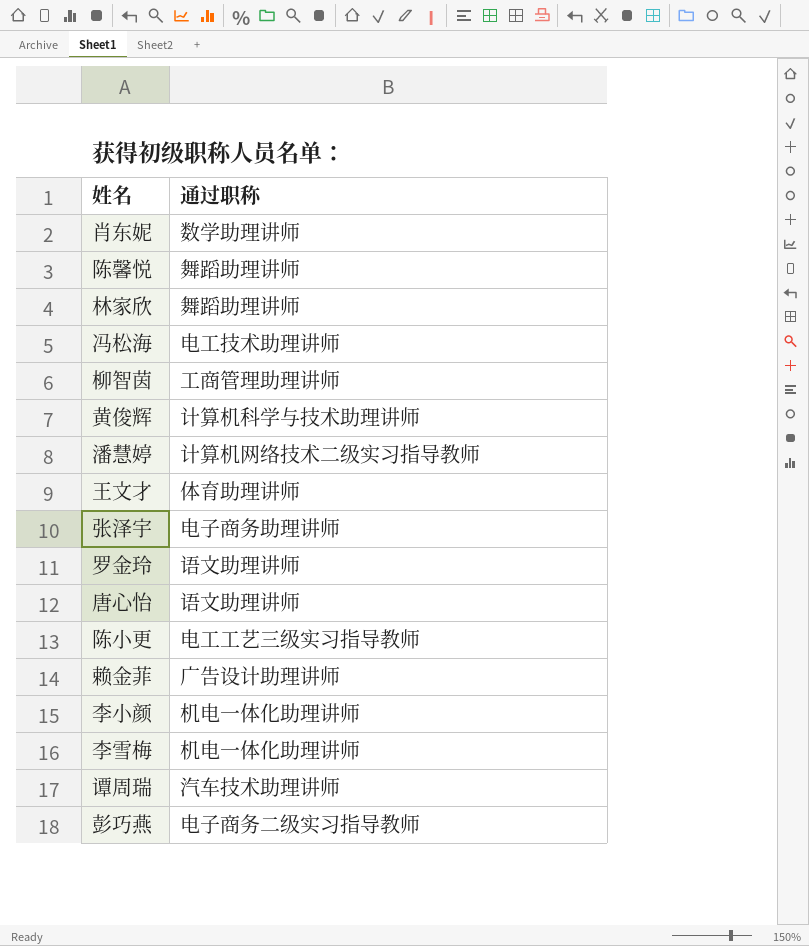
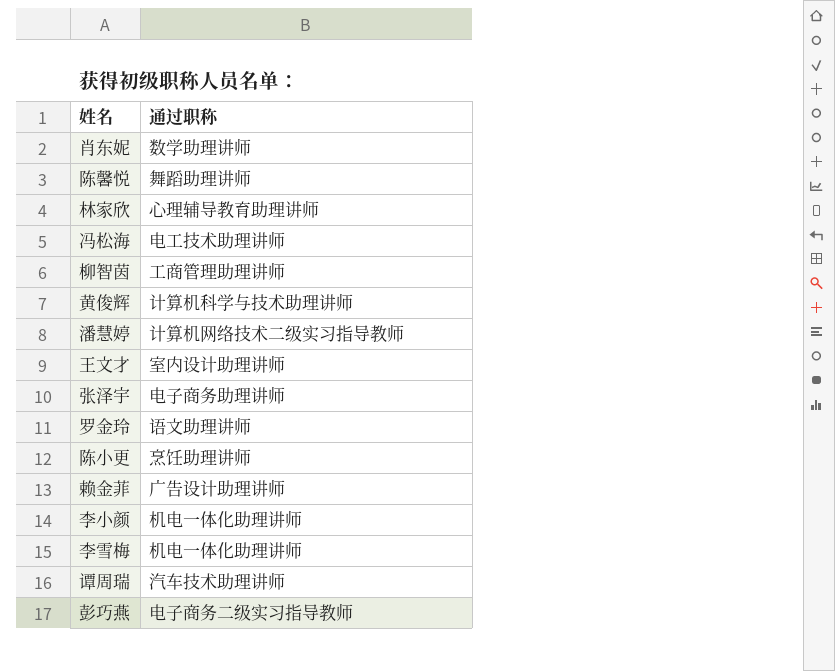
row 唐心怡: 语文助理讲师 -> none
林家欣 | 通过职称: 舞蹈助理讲师 -> 心理辅导教育助理讲师
王文才 | 通过职称: 体育助理讲师 -> 室内设计助理讲师
陈小更 | 通过职称: 电工工艺三级实习指导教师 -> 烹饪助理讲师

